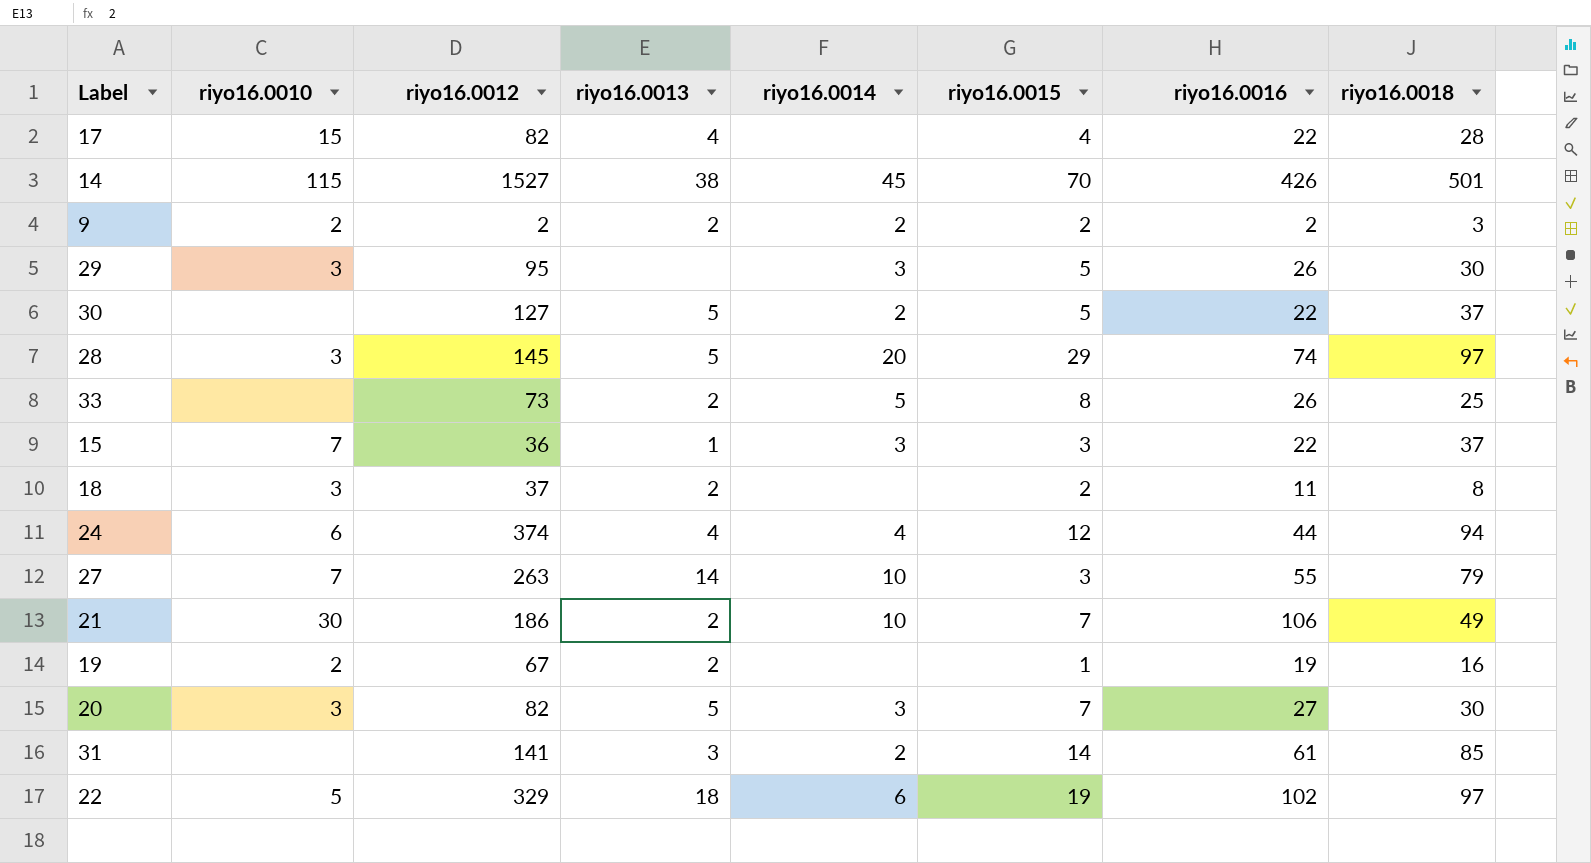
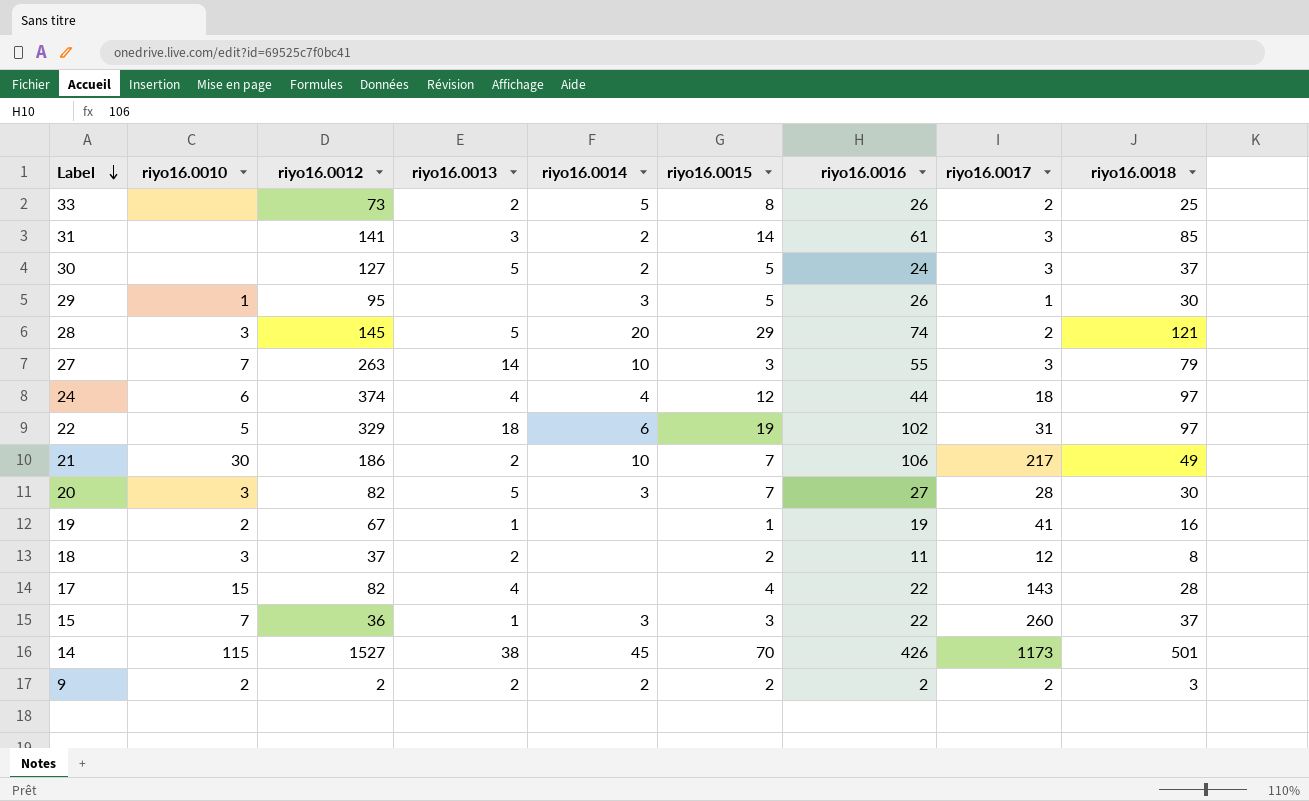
row order: none -> Label descending
column riyo16.0017 | position: none -> 8
30 | riyo16.0016: 22 -> 24
29 | riyo16.0010: 3 -> 1
28 | riyo16.0018: 97 -> 121
24 | riyo16.0018: 94 -> 97
19 | riyo16.0013: 2 -> 1

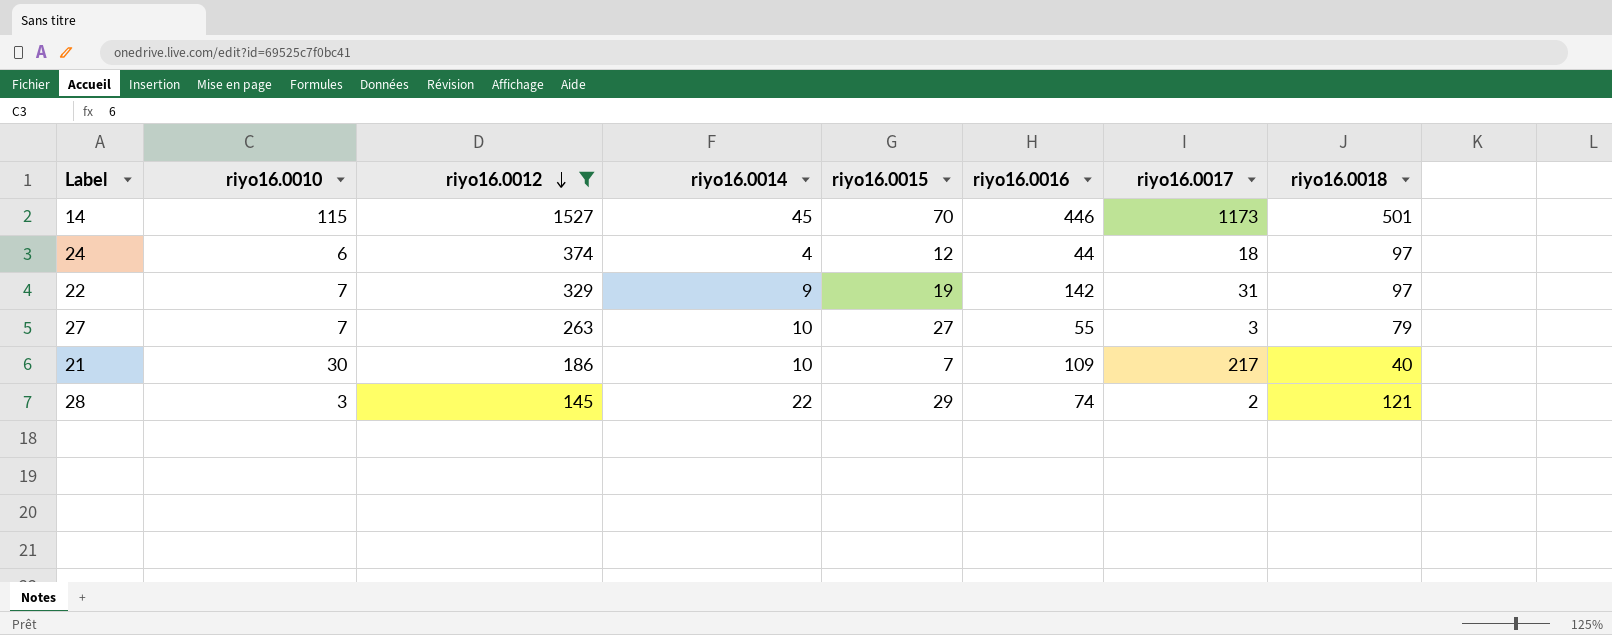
filter: none -> riyo16.0012 >= 145
row order: Label descending -> riyo16.0012 descending
column riyo16.0013 | position: 4 -> none
14 | riyo16.0016: 426 -> 446
22 | riyo16.0010: 5 -> 7
22 | riyo16.0014: 6 -> 9
22 | riyo16.0016: 102 -> 142
27 | riyo16.0015: 3 -> 27
21 | riyo16.0016: 106 -> 109
21 | riyo16.0018: 49 -> 40
28 | riyo16.0014: 20 -> 22

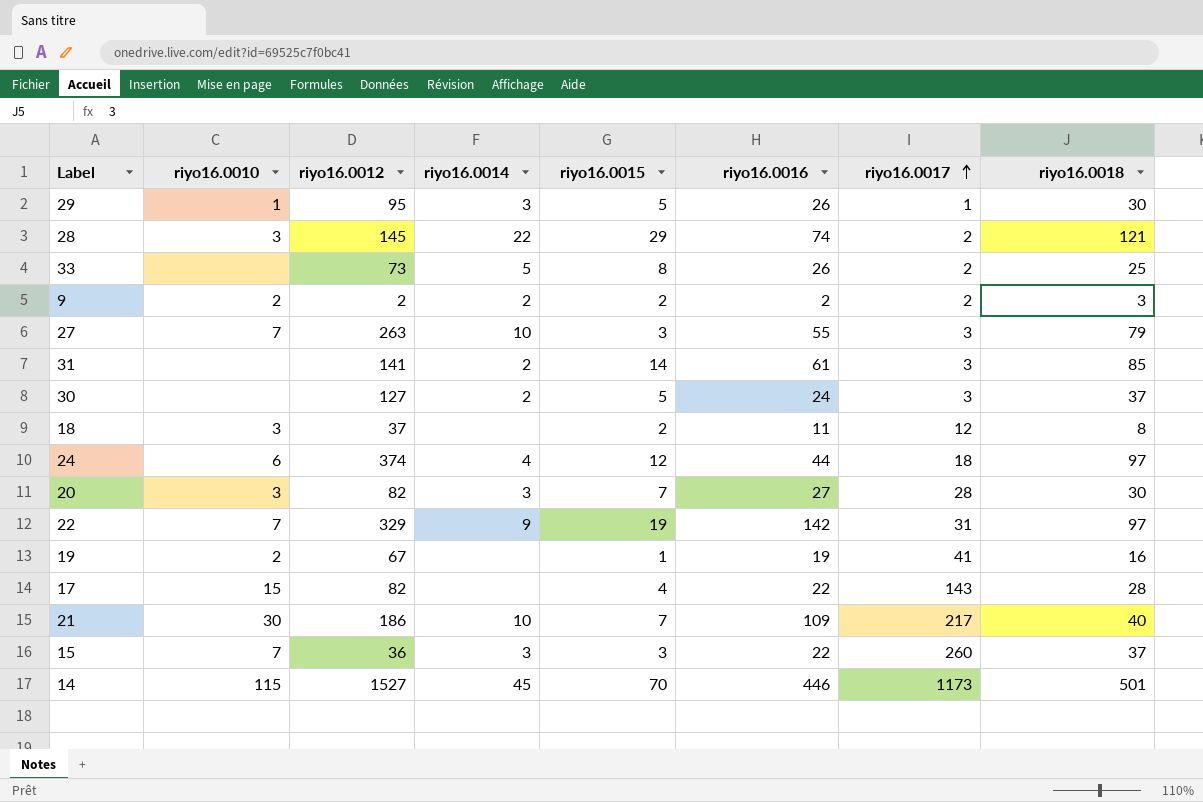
filter: riyo16.0012 >= 145 -> none
row order: riyo16.0012 descending -> riyo16.0017 ascending
27 | riyo16.0015: 27 -> 3

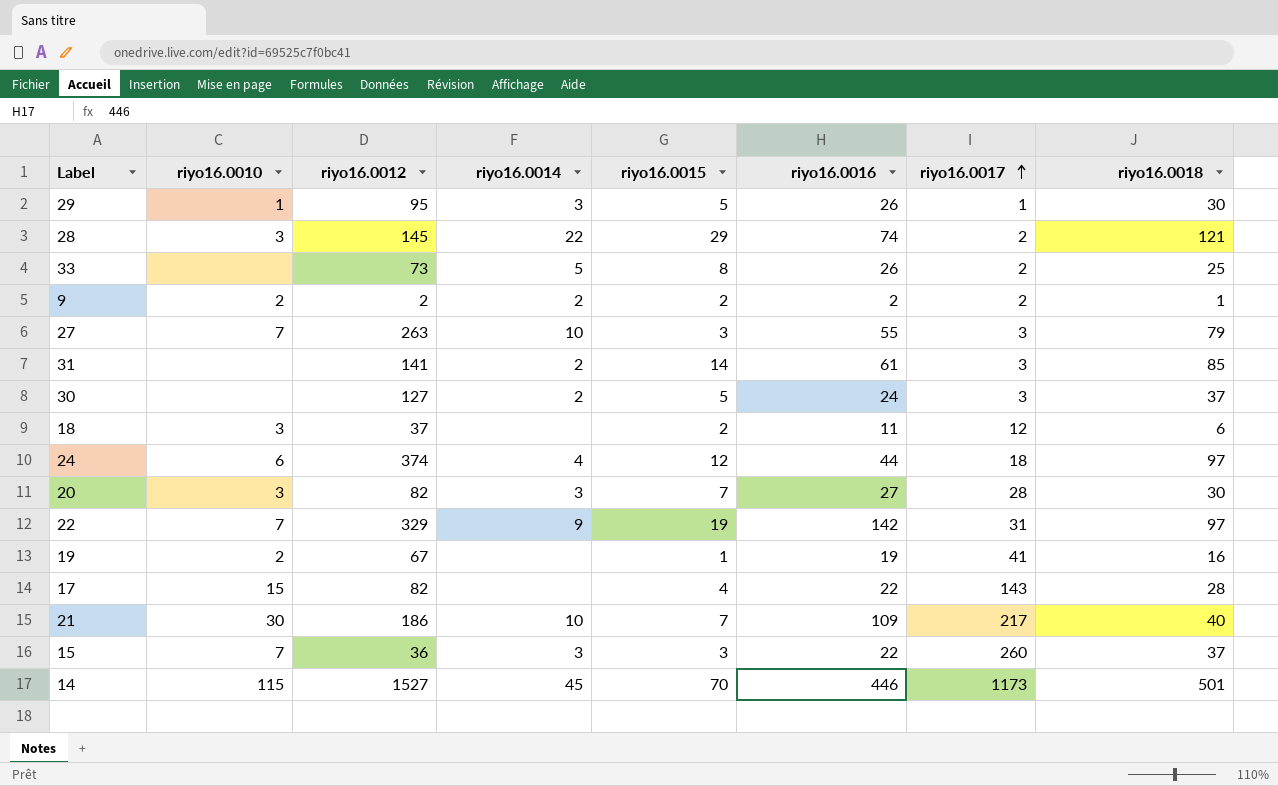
9 | riyo16.0018: 3 -> 1
18 | riyo16.0018: 8 -> 6

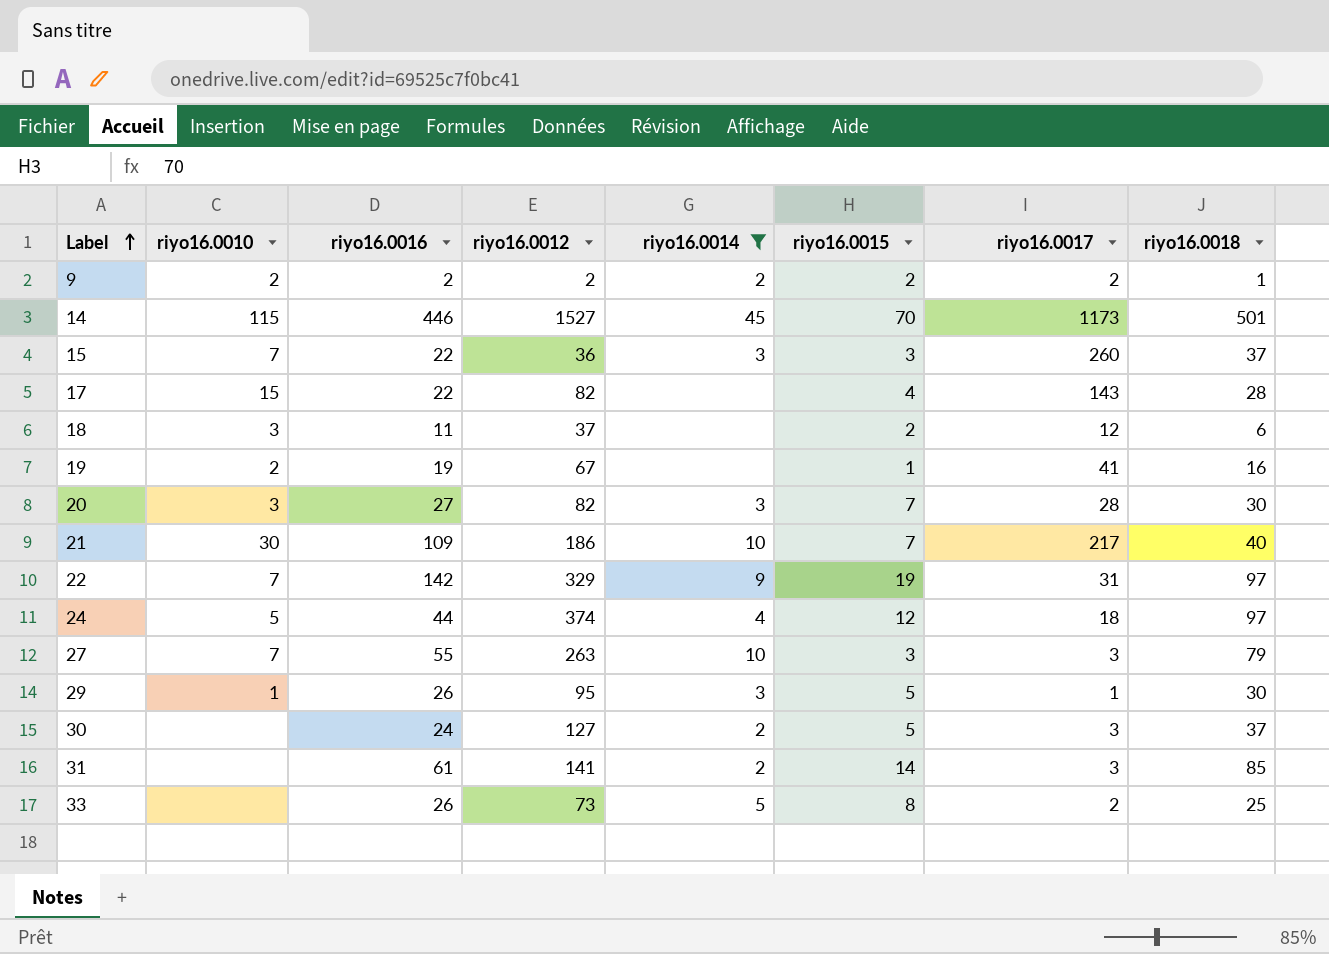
filter: none -> riyo16.0014 != 22
row order: riyo16.0017 ascending -> Label ascending
column riyo16.0016 | position: 6 -> 3
24 | riyo16.0010: 6 -> 5

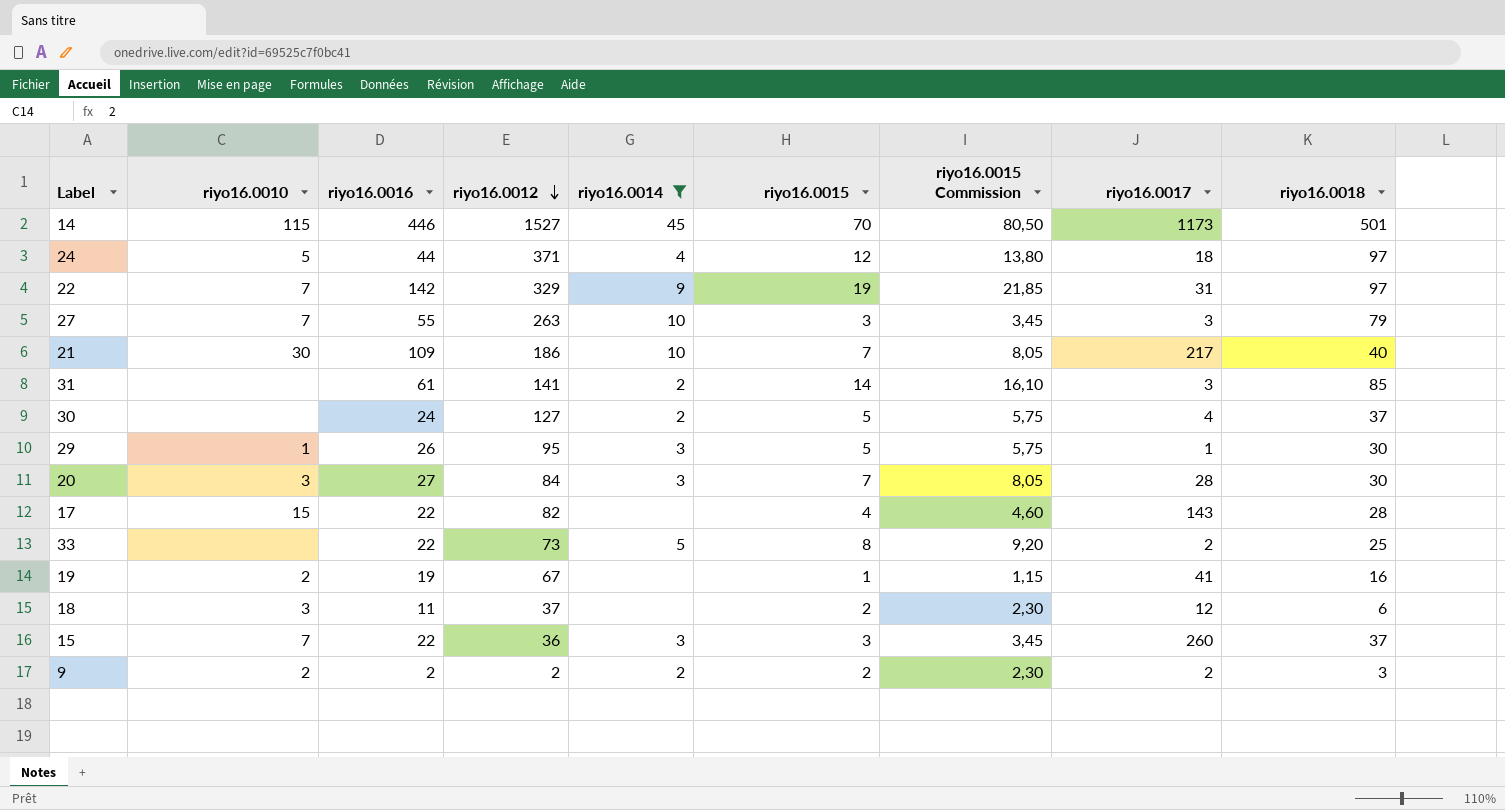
row order: Label ascending -> riyo16.0012 descending
column riyo16.0015 Commission | formula: none -> [riyo16.0015] * 1,15
24 | riyo16.0012: 374 -> 371
30 | riyo16.0017: 3 -> 4
20 | riyo16.0012: 82 -> 84
33 | riyo16.0016: 26 -> 22
9 | riyo16.0018: 1 -> 3

